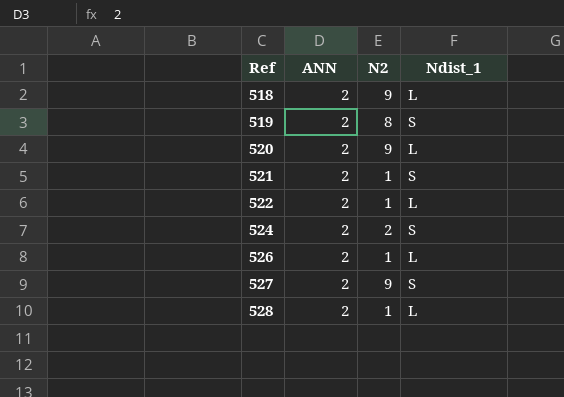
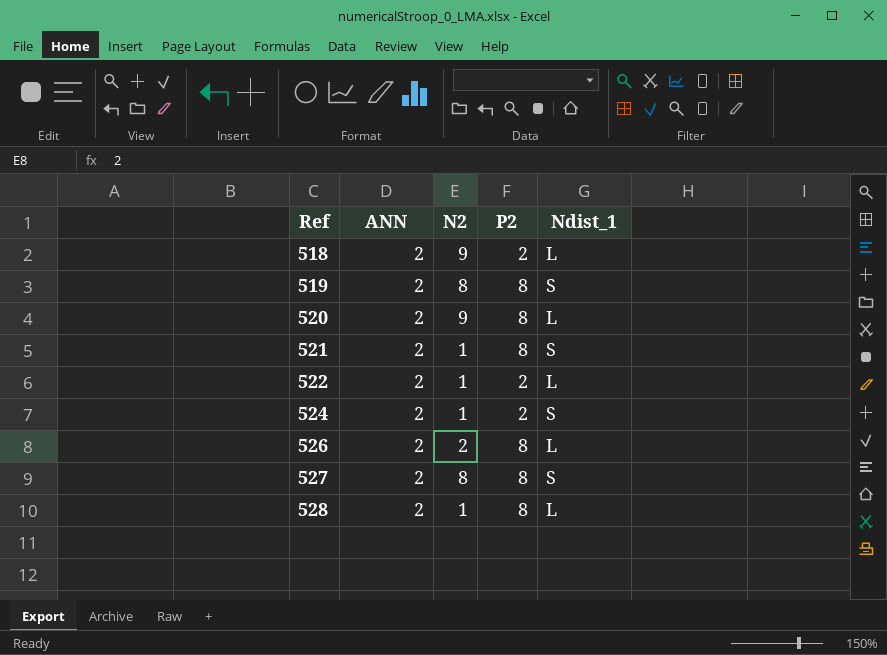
column P2 | position: none -> 4
524 | N2: 2 -> 1
526 | N2: 1 -> 2
527 | N2: 9 -> 8

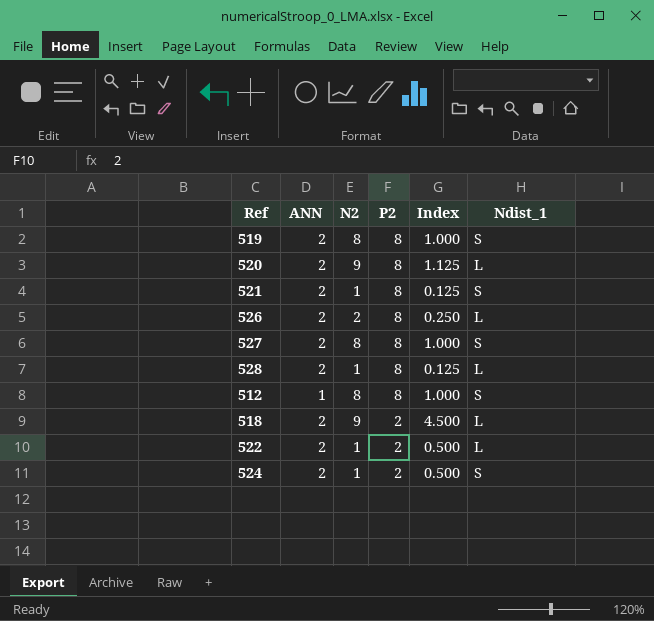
row order: Ref ascending -> P2 descending
column Index | formula: none -> [N2] / [P2]
row 512: none -> 1 | 8 | 8 | 1.000 | S

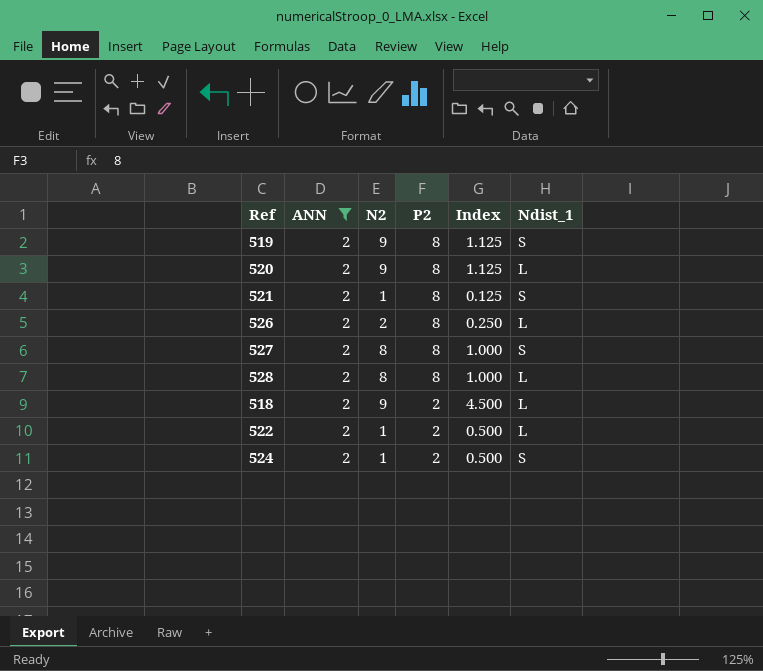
filter: none -> ANN = 2
519 | N2: 8 -> 9
519 | Index: 1.000 -> 1.125
528 | N2: 1 -> 8
528 | Index: 0.125 -> 1.000

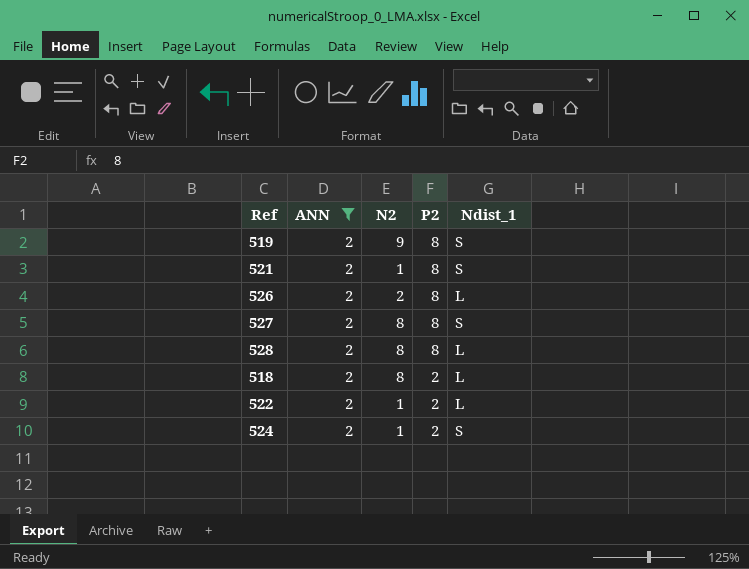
column Index | formula: [N2] / [P2] -> none
row 520: 2 | 9 | 8 | 1.125 | L -> none
518 | N2: 9 -> 8

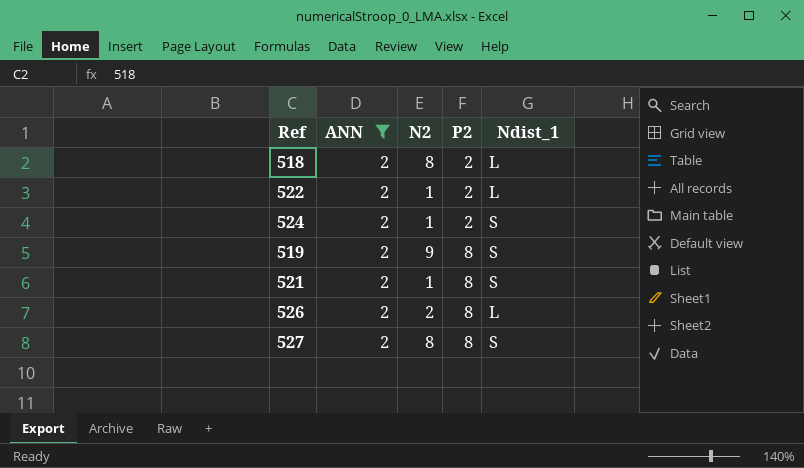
row order: P2 descending -> P2 ascending
row 528: 2 | 8 | 8 | L -> none

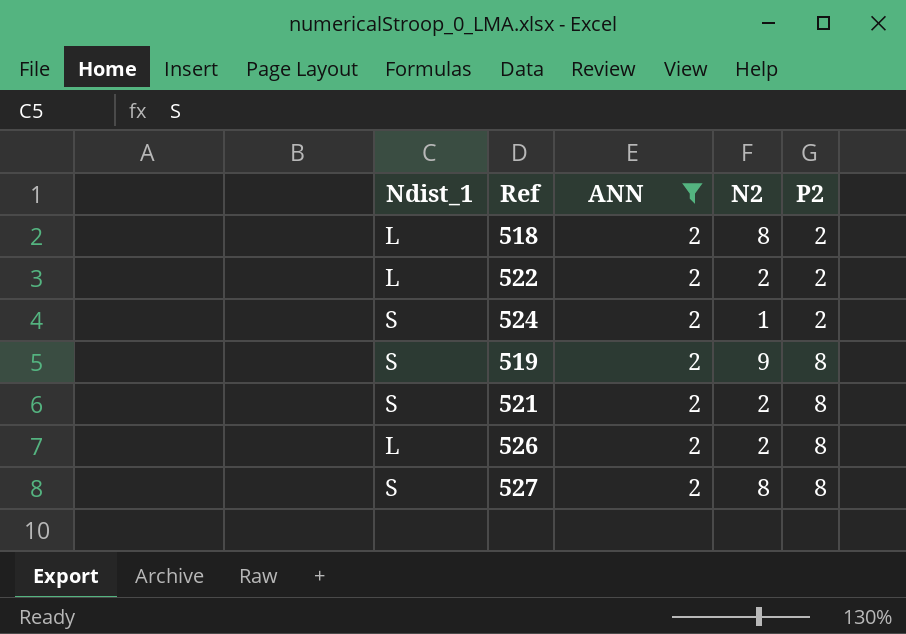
column Ndist_1 | position: 5 -> 1
522 | N2: 1 -> 2
521 | N2: 1 -> 2

